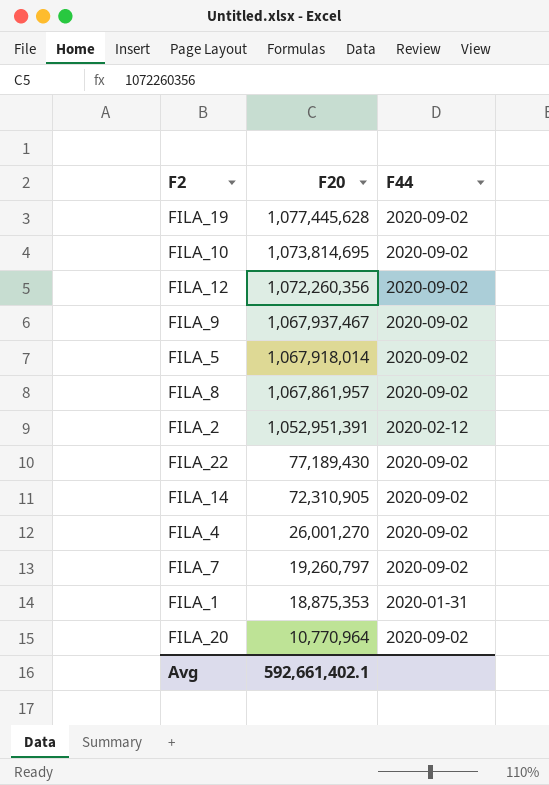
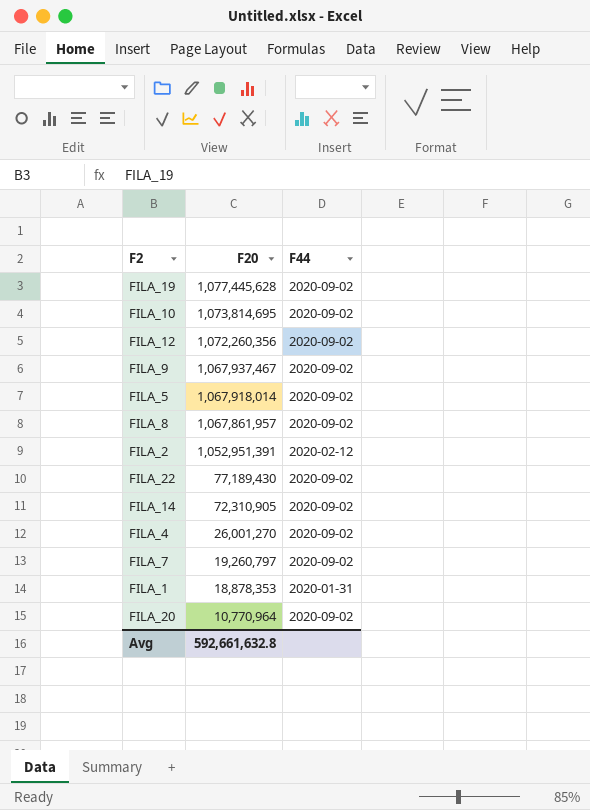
FILA_1 | F20: 18,875,353 -> 18,878,353
Avg | F20: 592,661,402.1 -> 592,661,632.8

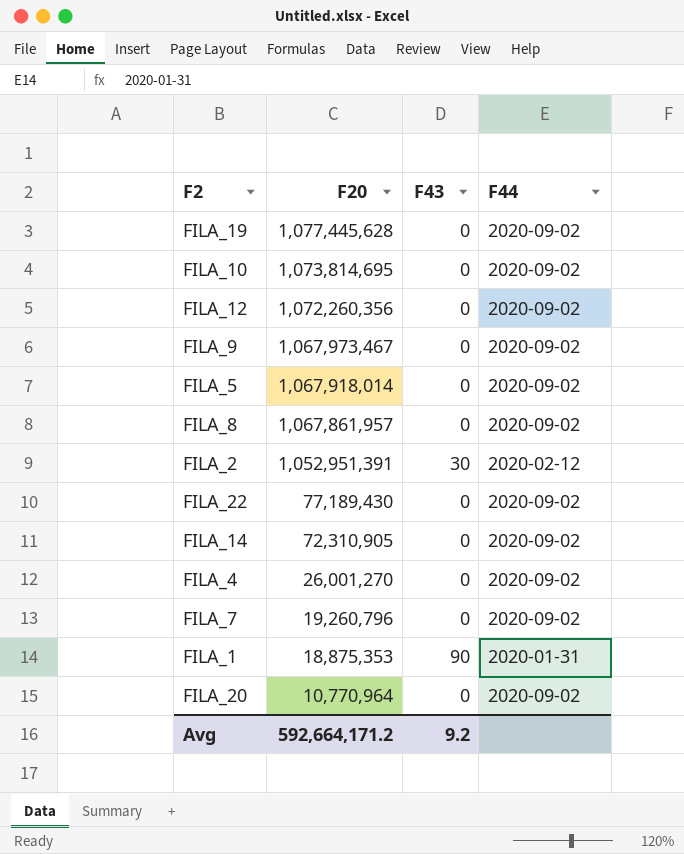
column F43 | position: none -> 3
FILA_9 | F20: 1,067,937,467 -> 1,067,973,467
FILA_7 | F20: 19,260,797 -> 19,260,796
FILA_1 | F20: 18,878,353 -> 18,875,353
Avg | F20: 592,661,632.8 -> 592,664,171.2

